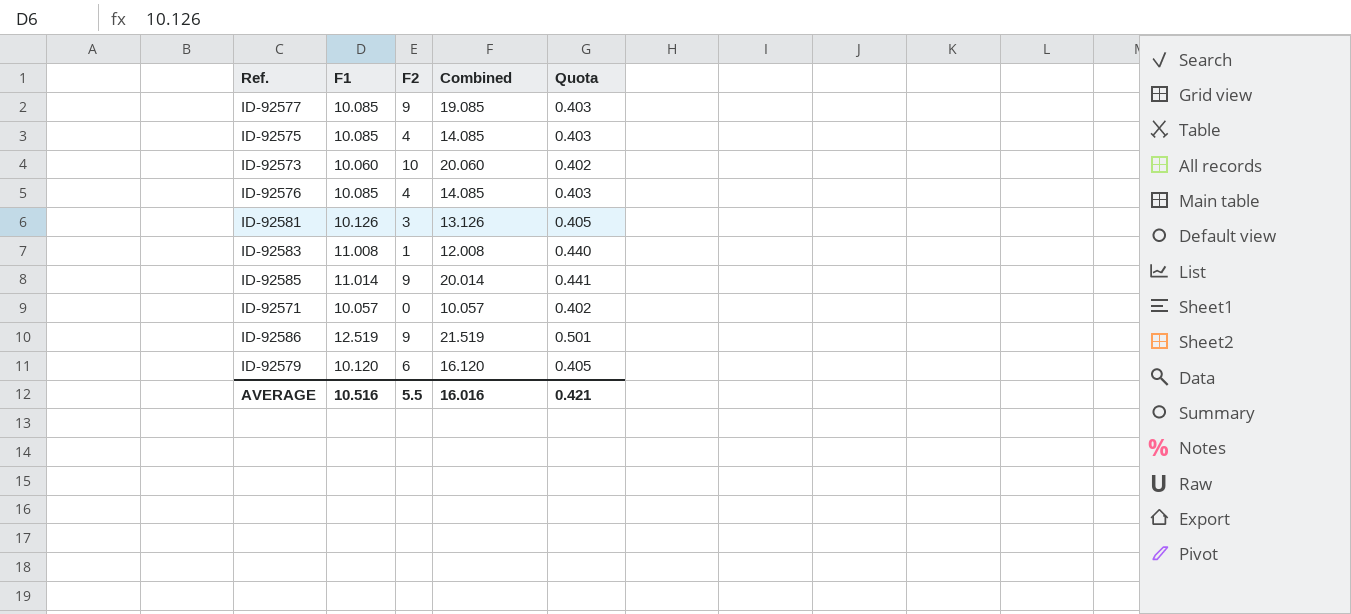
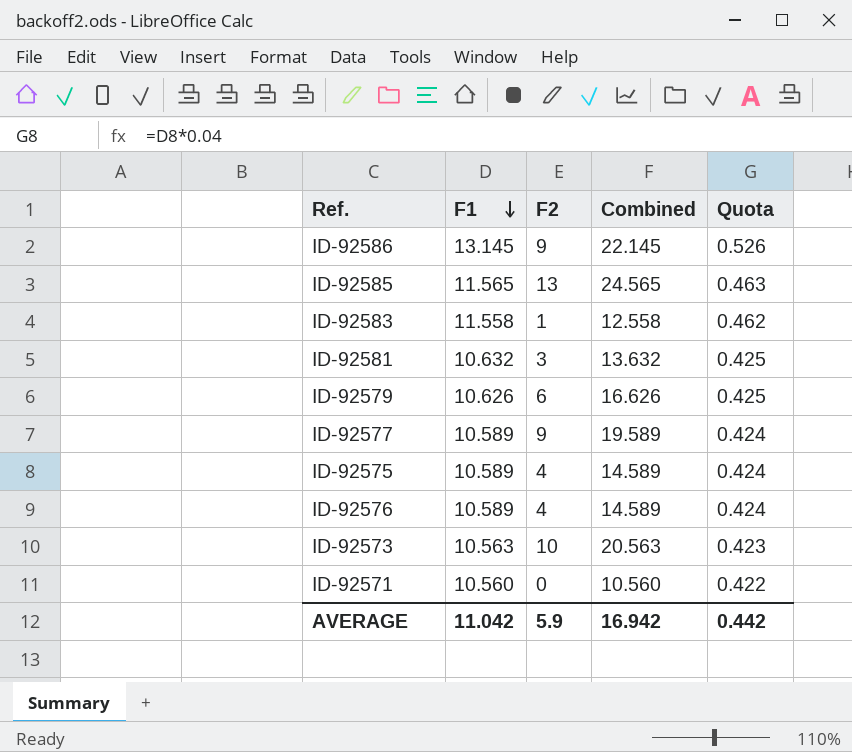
row order: none -> F1 descending
ID-92586 | F1: 12.519 -> 13.145
ID-92586 | Combined: 21.519 -> 22.145
ID-92586 | Quota: 0.501 -> 0.526
ID-92585 | F1: 11.014 -> 11.565
ID-92585 | F2: 9 -> 13
ID-92585 | Combined: 20.014 -> 24.565
ID-92585 | Quota: 0.441 -> 0.463
ID-92583 | F1: 11.008 -> 11.558
ID-92583 | Combined: 12.008 -> 12.558
ID-92583 | Quota: 0.440 -> 0.462
ID-92581 | F1: 10.126 -> 10.632
ID-92581 | Combined: 13.126 -> 13.632
ID-92581 | Quota: 0.405 -> 0.425
ID-92579 | F1: 10.120 -> 10.626
ID-92579 | Combined: 16.120 -> 16.626
ID-92579 | Quota: 0.405 -> 0.425
ID-92577 | F1: 10.085 -> 10.589
ID-92577 | Combined: 19.085 -> 19.589
ID-92577 | Quota: 0.403 -> 0.424
ID-92575 | F1: 10.085 -> 10.589
ID-92575 | Combined: 14.085 -> 14.589
ID-92575 | Quota: 0.403 -> 0.424
ID-92576 | F1: 10.085 -> 10.589
ID-92576 | Combined: 14.085 -> 14.589
ID-92576 | Quota: 0.403 -> 0.424
ID-92573 | F1: 10.060 -> 10.563
ID-92573 | Combined: 20.060 -> 20.563
ID-92573 | Quota: 0.402 -> 0.423
ID-92571 | F1: 10.057 -> 10.560
ID-92571 | Combined: 10.057 -> 10.560
ID-92571 | Quota: 0.402 -> 0.422
AVERAGE | F1: 10.516 -> 11.042
AVERAGE | F2: 5.5 -> 5.9
AVERAGE | Combined: 16.016 -> 16.942
AVERAGE | Quota: 0.421 -> 0.442

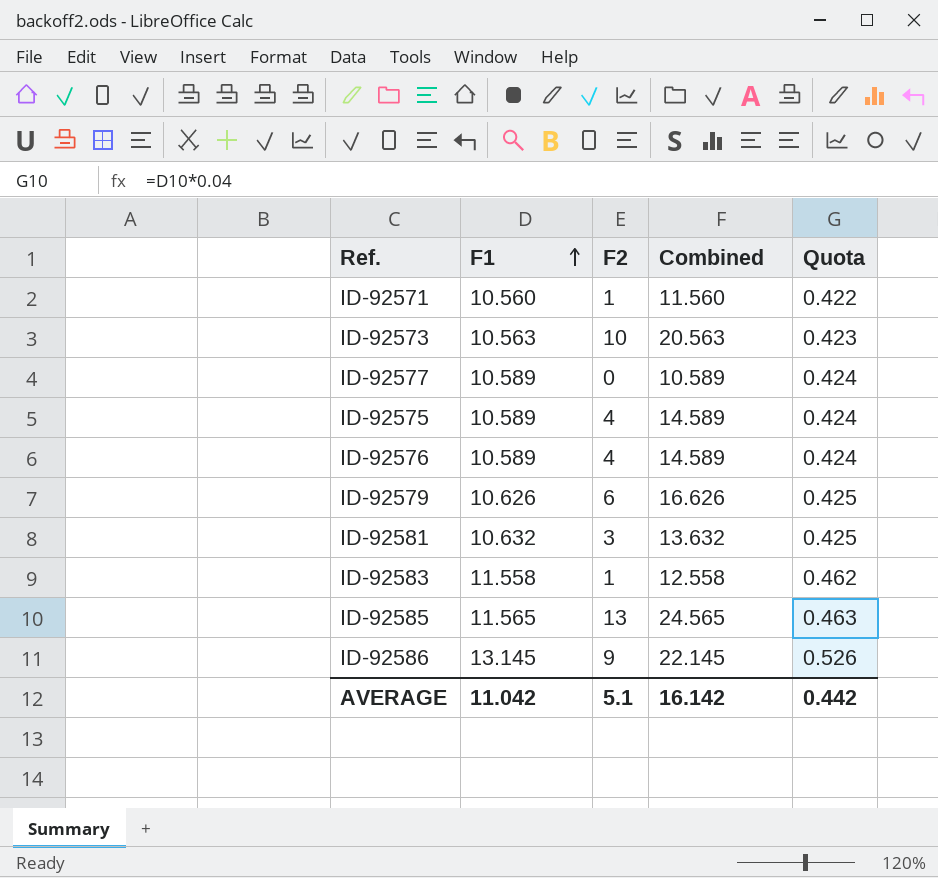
row order: F1 descending -> F1 ascending
ID-92571 | F2: 0 -> 1
ID-92571 | Combined: 10.560 -> 11.560
ID-92577 | F2: 9 -> 0
ID-92577 | Combined: 19.589 -> 10.589
AVERAGE | F2: 5.9 -> 5.1
AVERAGE | Combined: 16.942 -> 16.142

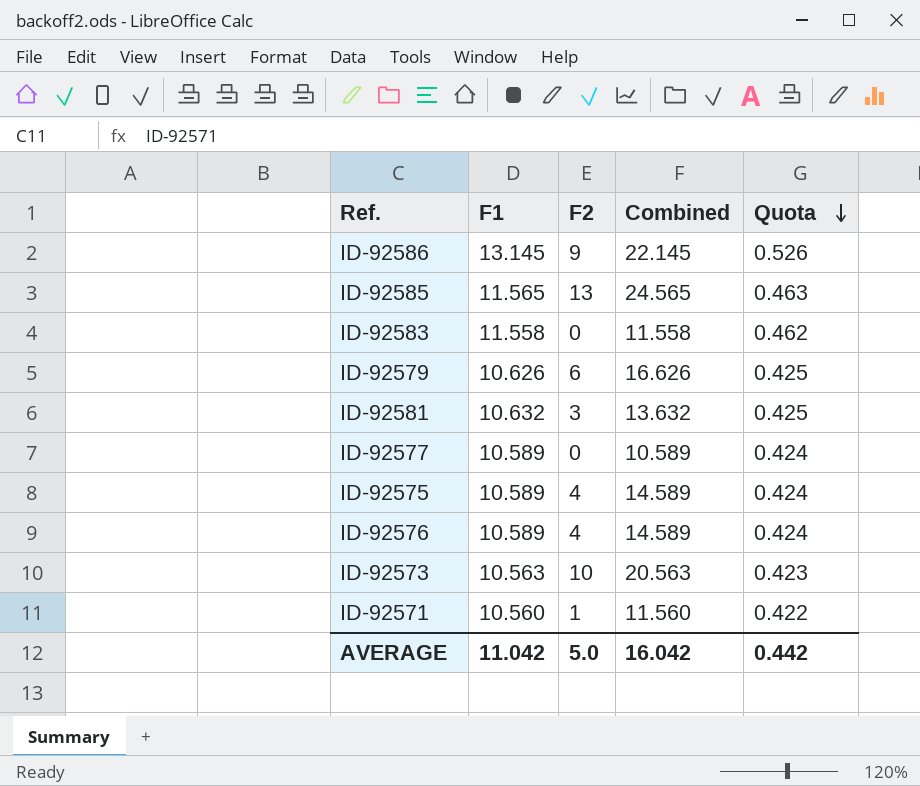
row order: F1 ascending -> Quota descending
ID-92583 | F2: 1 -> 0
ID-92583 | Combined: 12.558 -> 11.558
AVERAGE | F2: 5.1 -> 5.0
AVERAGE | Combined: 16.142 -> 16.042

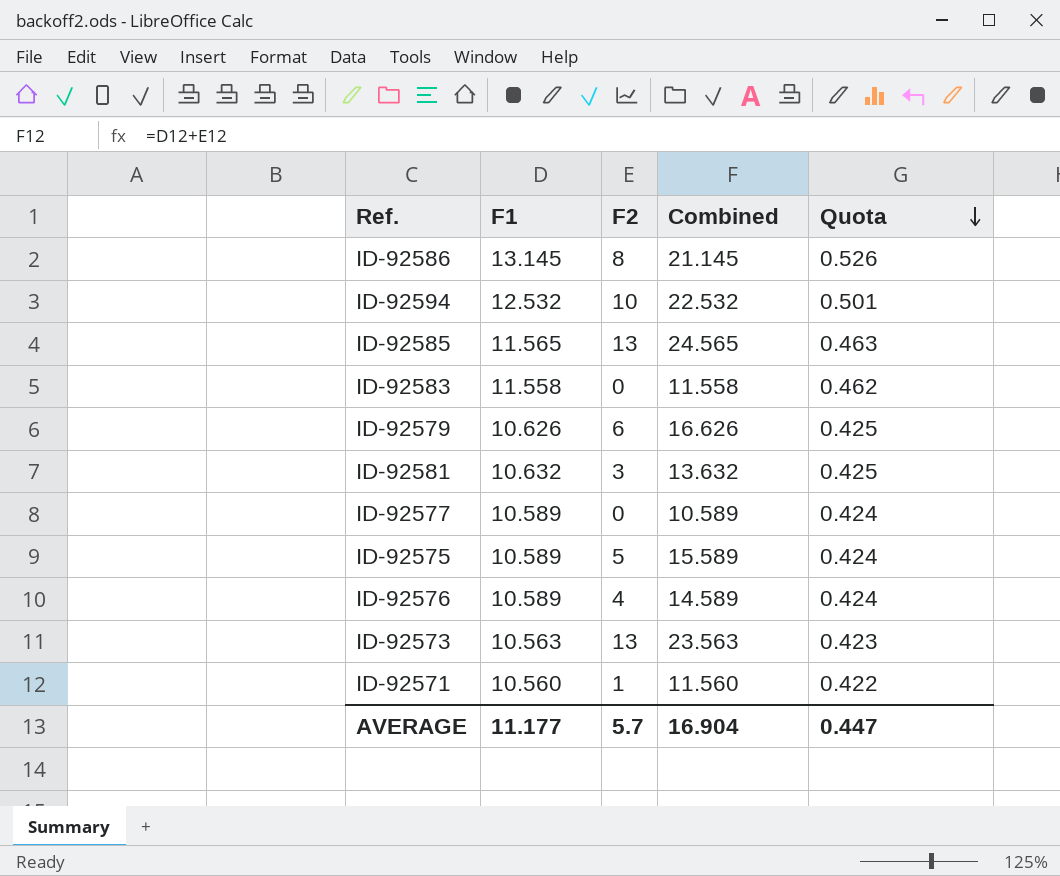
ID-92586 | F2: 9 -> 8
ID-92586 | Combined: 22.145 -> 21.145
row ID-92594: none -> 12.532 | 10 | 22.532 | 0.501
ID-92575 | F2: 4 -> 5
ID-92575 | Combined: 14.589 -> 15.589
ID-92573 | F2: 10 -> 13
ID-92573 | Combined: 20.563 -> 23.563
AVERAGE | F1: 11.042 -> 11.177
AVERAGE | F2: 5.0 -> 5.7
AVERAGE | Combined: 16.042 -> 16.904
AVERAGE | Quota: 0.442 -> 0.447

